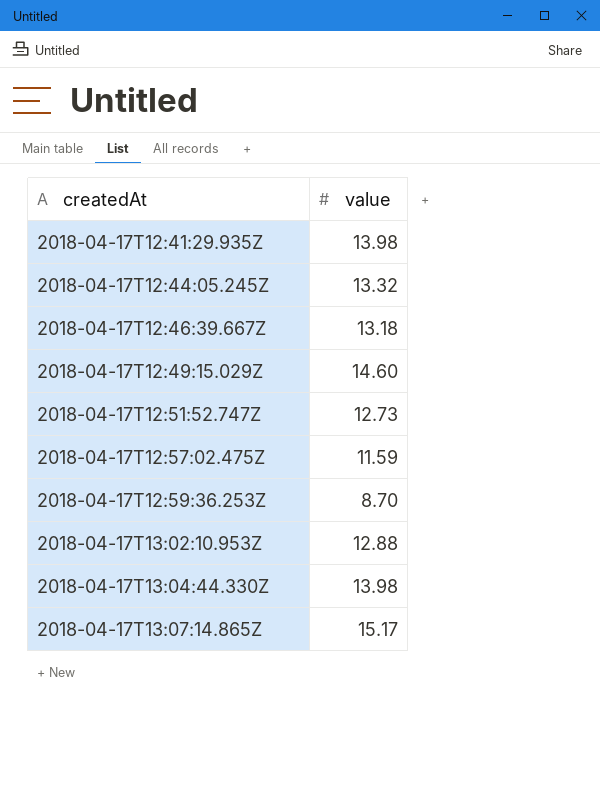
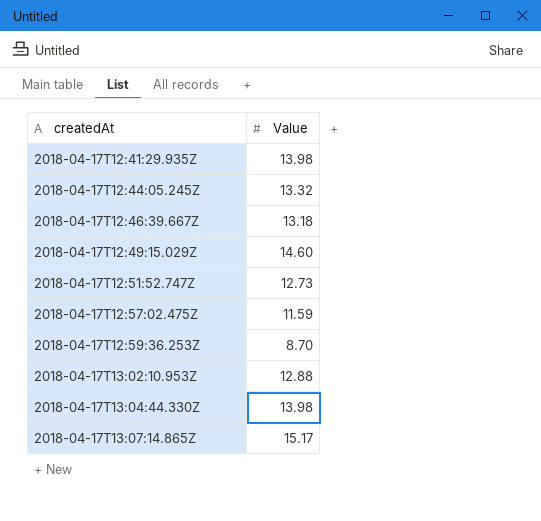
column name: value -> Value

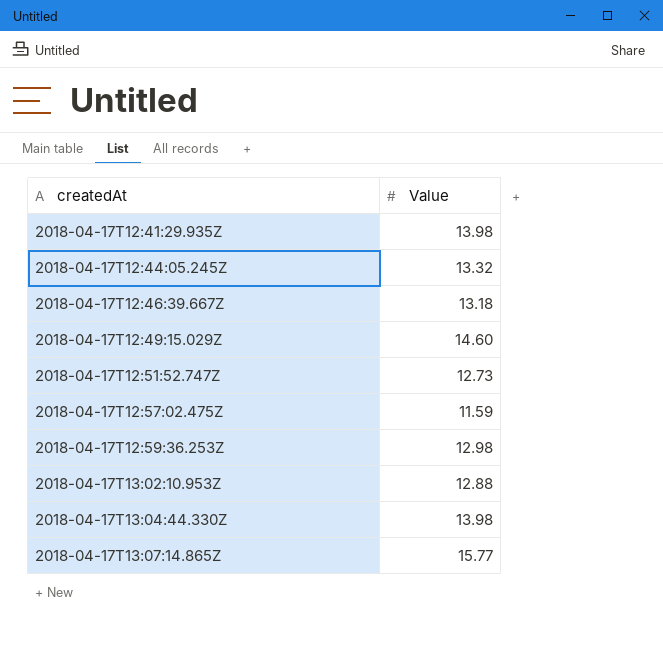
2018-04-17T12:59:36.253Z | Value: 8.70 -> 12.98
2018-04-17T13:07:14.865Z | Value: 15.17 -> 15.77

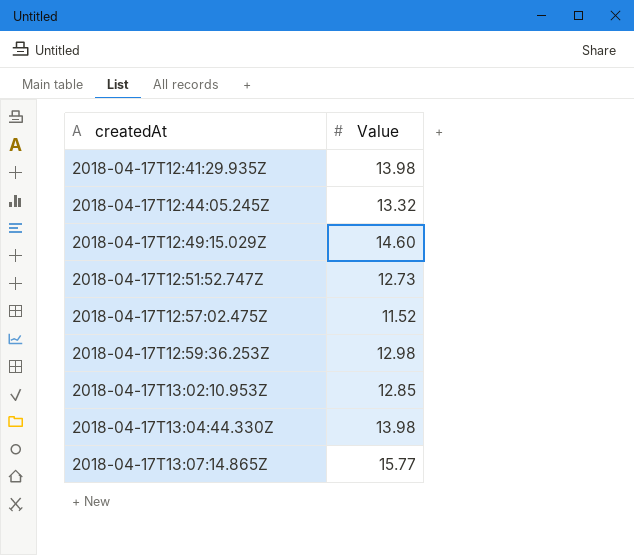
row 2018-04-17T12:46:39.667Z: 13.18 -> none
2018-04-17T12:57:02.475Z | Value: 11.59 -> 11.52
2018-04-17T13:02:10.953Z | Value: 12.88 -> 12.85

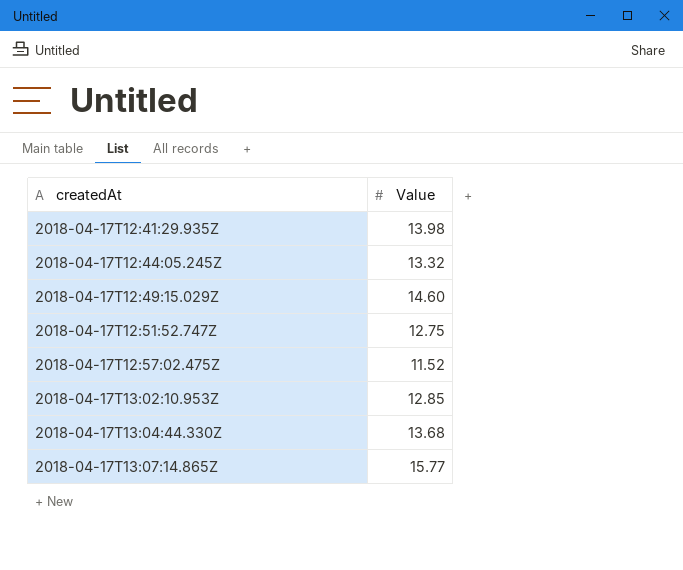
row 2018-04-17T12:59:36.253Z: 12.98 -> none
2018-04-17T12:51:52.747Z | Value: 12.73 -> 12.75
2018-04-17T13:04:44.330Z | Value: 13.98 -> 13.68

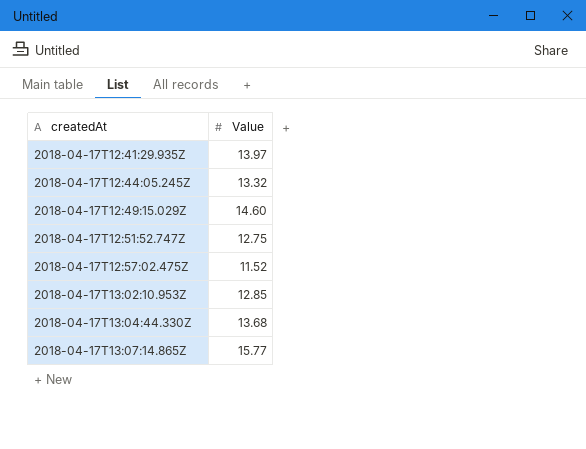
2018-04-17T12:41:29.935Z | Value: 13.98 -> 13.97

